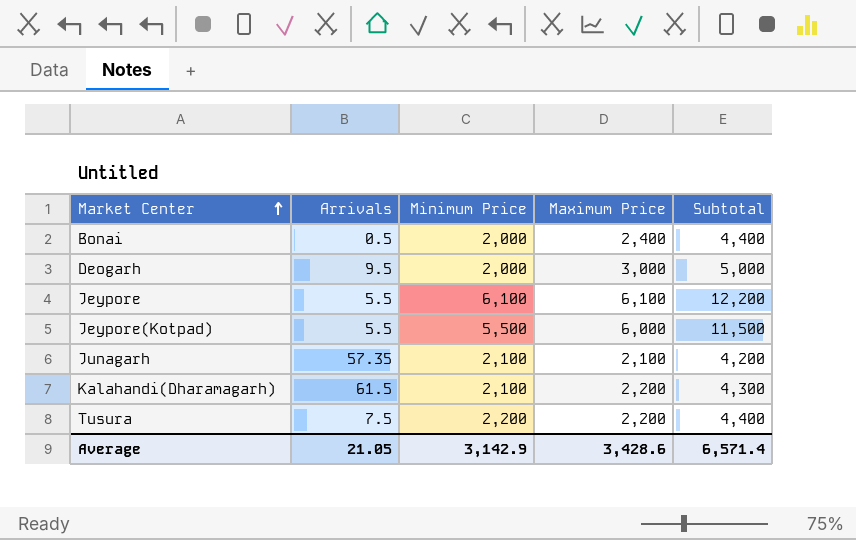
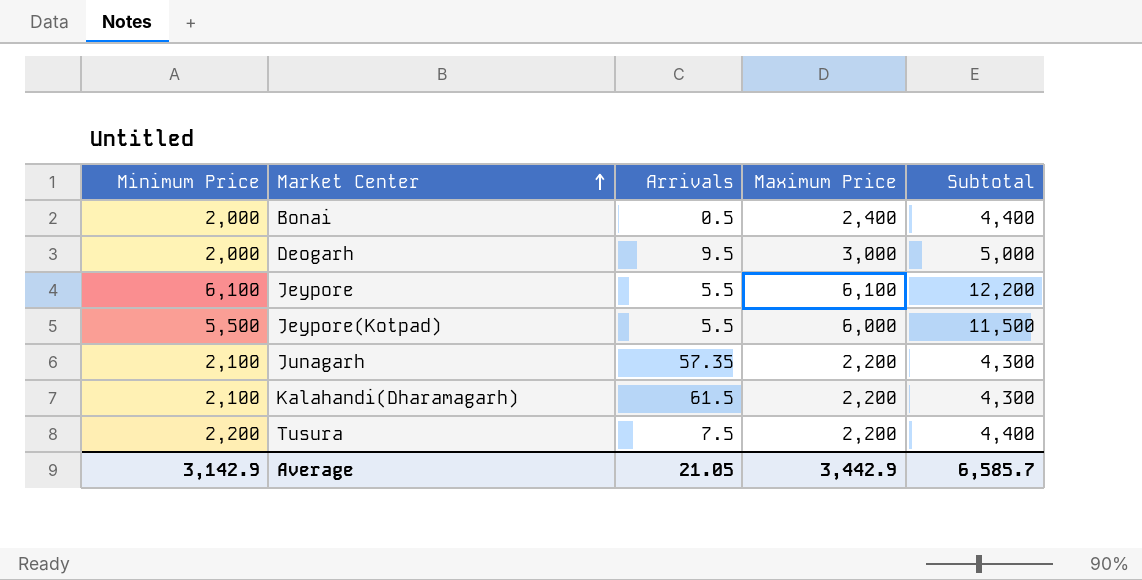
column Minimum Price | position: 3 -> 1
Junagarh | Maximum Price: 2,100 -> 2,200
Junagarh | Subtotal: 4,200 -> 4,300
Average | Maximum Price: 3,428.6 -> 3,442.9
Average | Subtotal: 6,571.4 -> 6,585.7

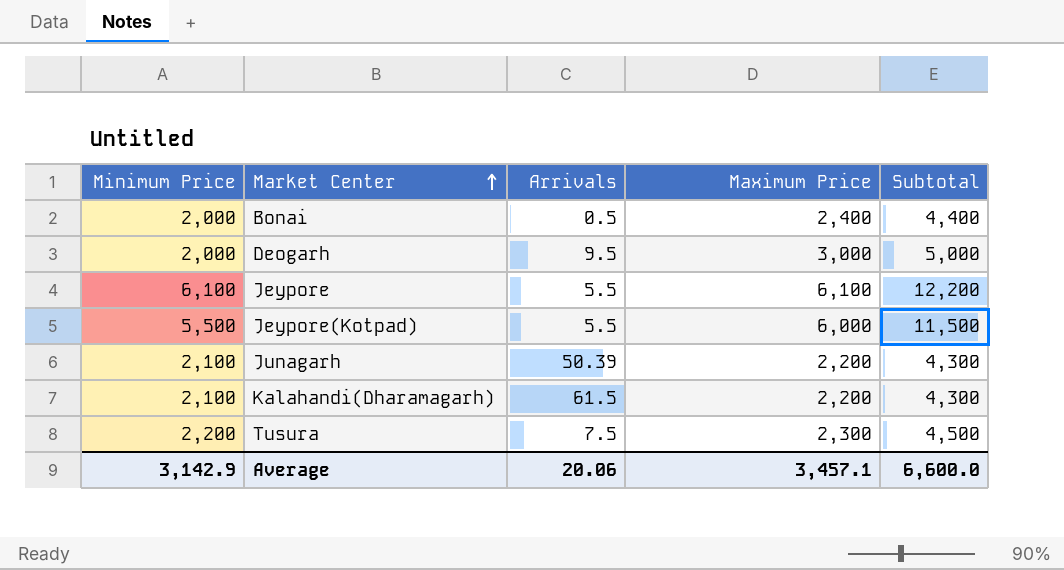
Junagarh | Arrivals: 57.35 -> 50.39
Tusura | Maximum Price: 2,200 -> 2,300
Tusura | Subtotal: 4,400 -> 4,500
Average | Arrivals: 21.05 -> 20.06
Average | Maximum Price: 3,442.9 -> 3,457.1
Average | Subtotal: 6,585.7 -> 6,600.0

